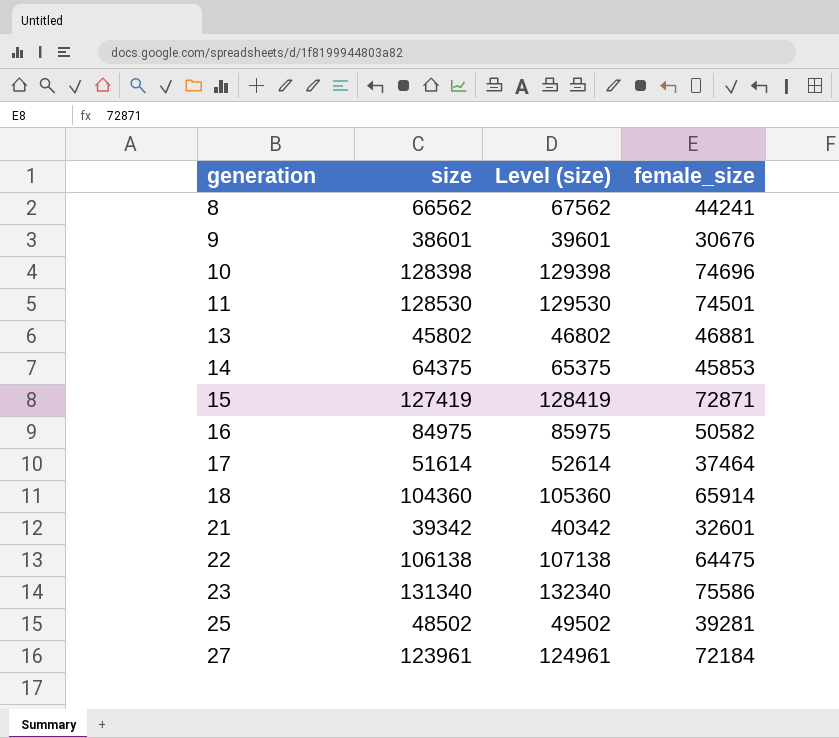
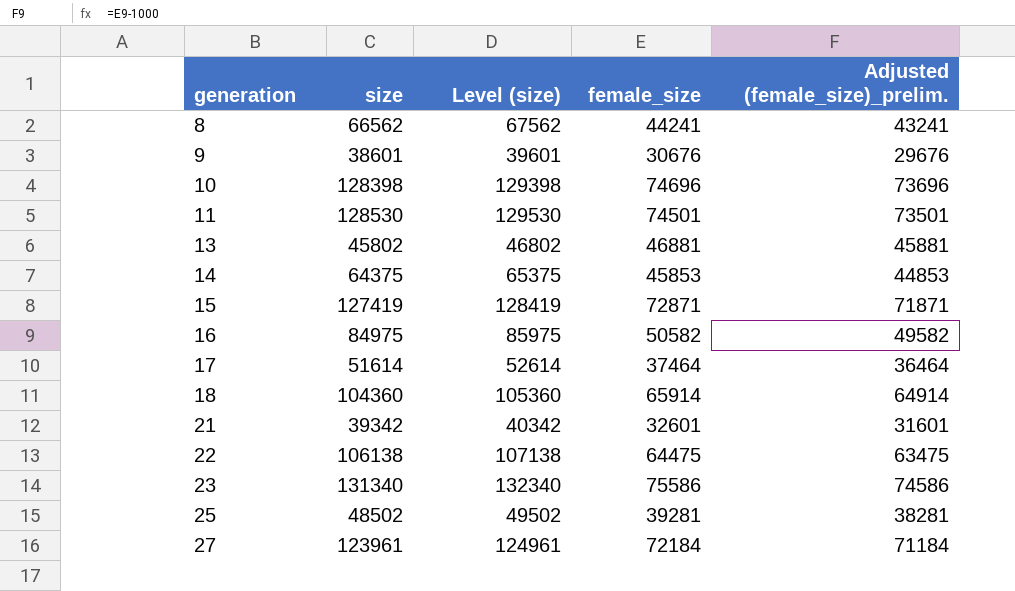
column Adjusted (female_size)_prelim. | formula: none -> [female_size] - 1000

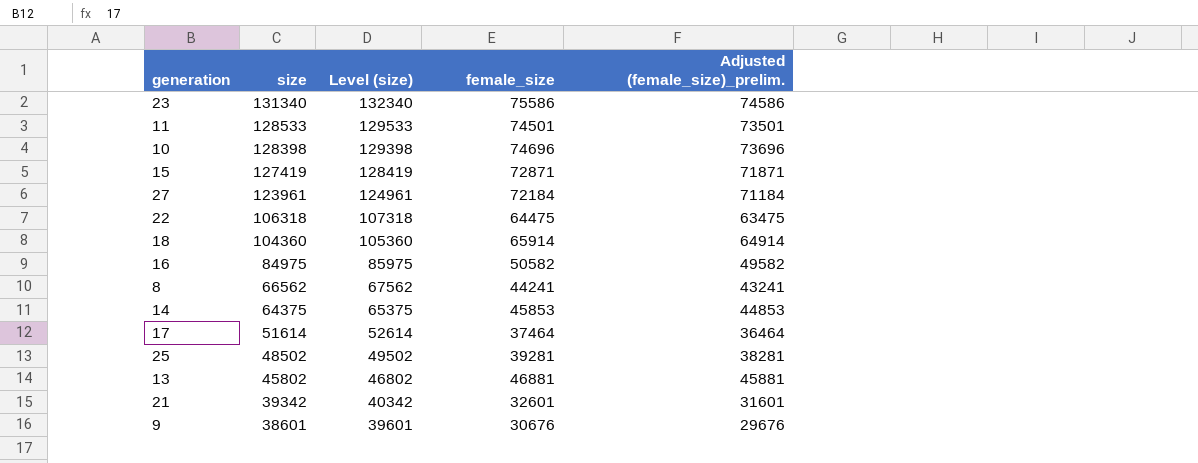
row order: generation ascending -> size descending
11 | size: 128530 -> 128533
11 | Level (size): 129530 -> 129533
22 | size: 106138 -> 106318
22 | Level (size): 107138 -> 107318

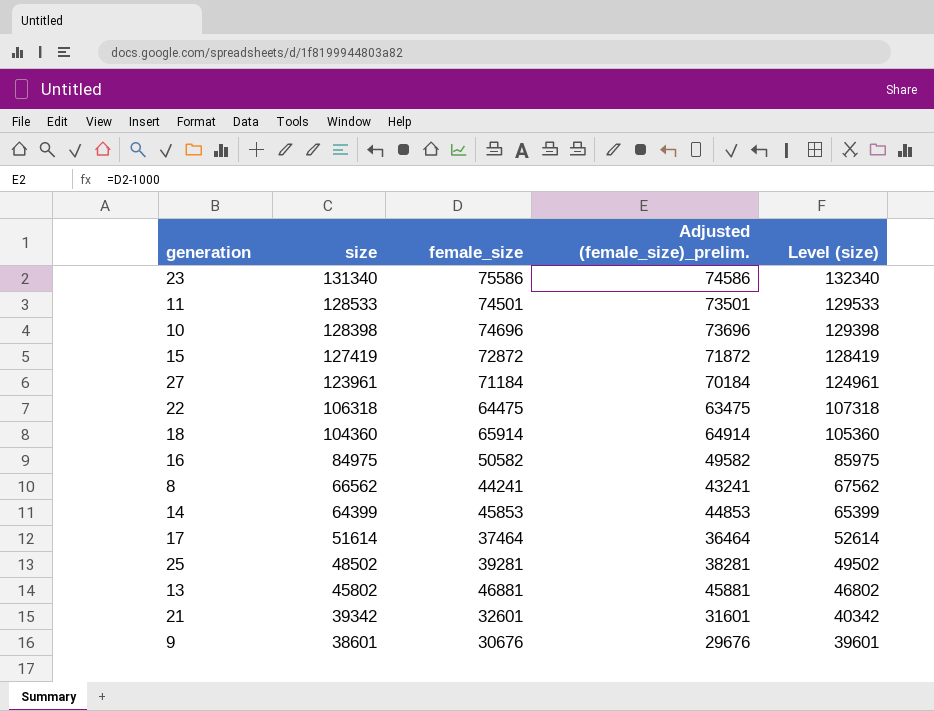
column Level (size) | position: 3 -> 5
15 | female_size: 72871 -> 72872
15 | Adjusted (female_size)_prelim.: 71871 -> 71872
27 | female_size: 72184 -> 71184
27 | Adjusted (female_size)_prelim.: 71184 -> 70184
14 | size: 64375 -> 64399
14 | Level (size): 65375 -> 65399

